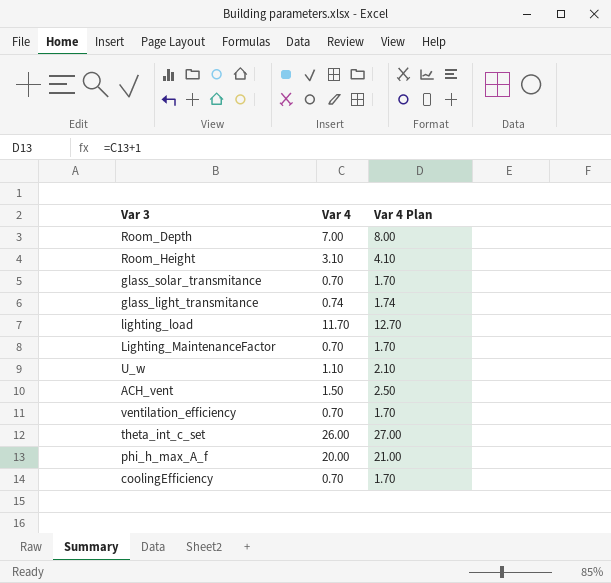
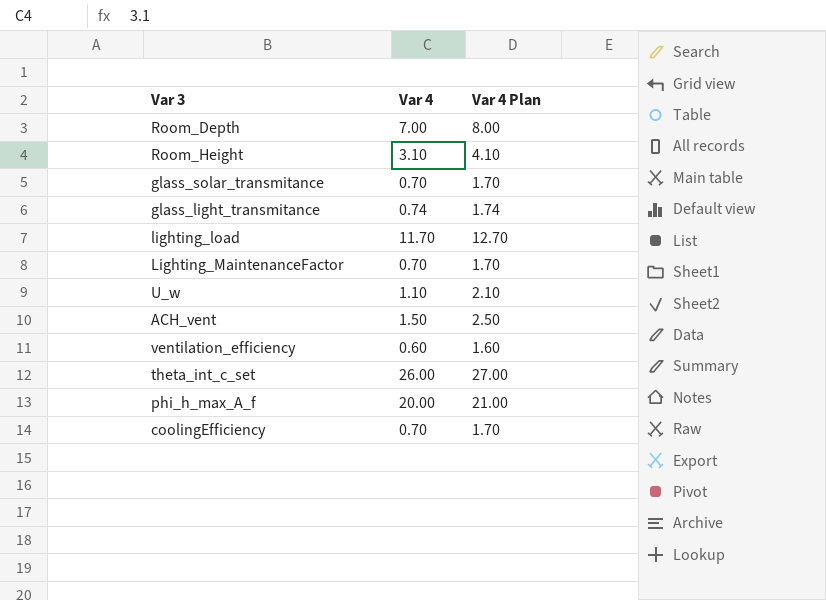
ventilation_efficiency | Var 4: 0.70 -> 0.60
ventilation_efficiency | Var 4 Plan: 1.70 -> 1.60

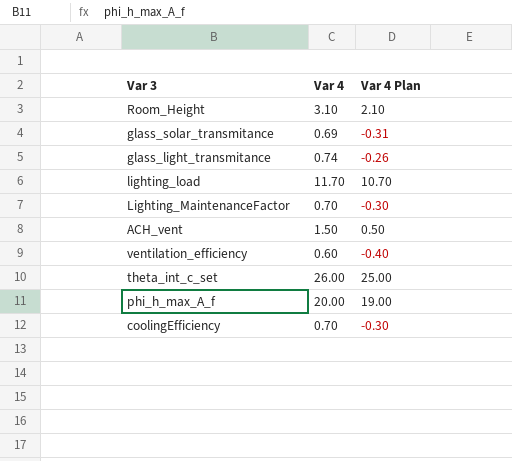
column Var 4 Plan | formula: [Var 4] + 1 -> [Var 4] - 1
row Room_Depth: 7.00 | 8.00 -> none
row U_w: 1.10 | 2.10 -> none
glass_solar_transmitance | Var 4: 0.70 -> 0.69

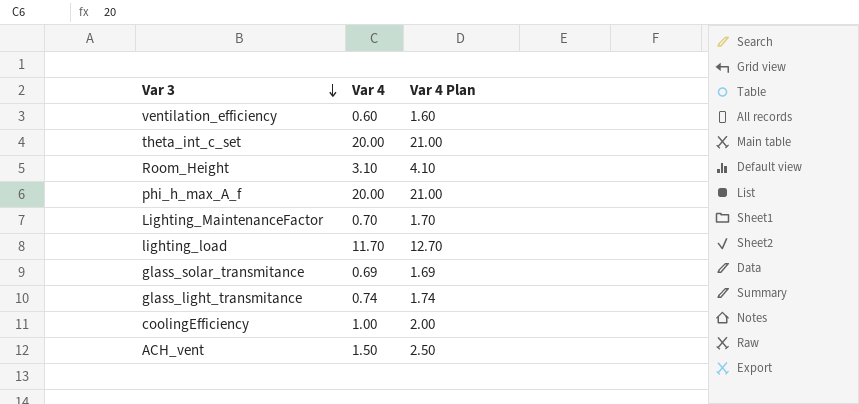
row order: none -> Var 3 descending
column Var 4 Plan | formula: [Var 4] - 1 -> [Var 4] + 1
theta_int_c_set | Var 4: 26.00 -> 20.00
coolingEfficiency | Var 4: 0.70 -> 1.00

